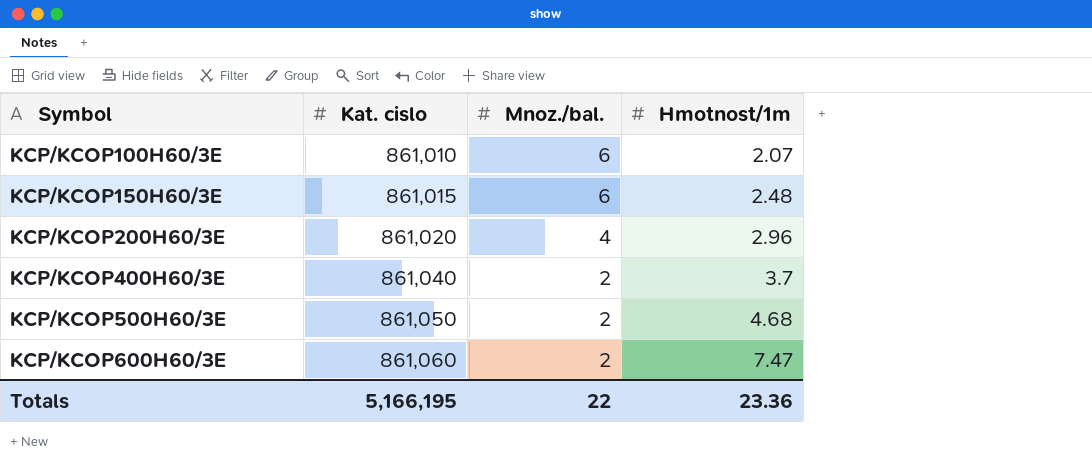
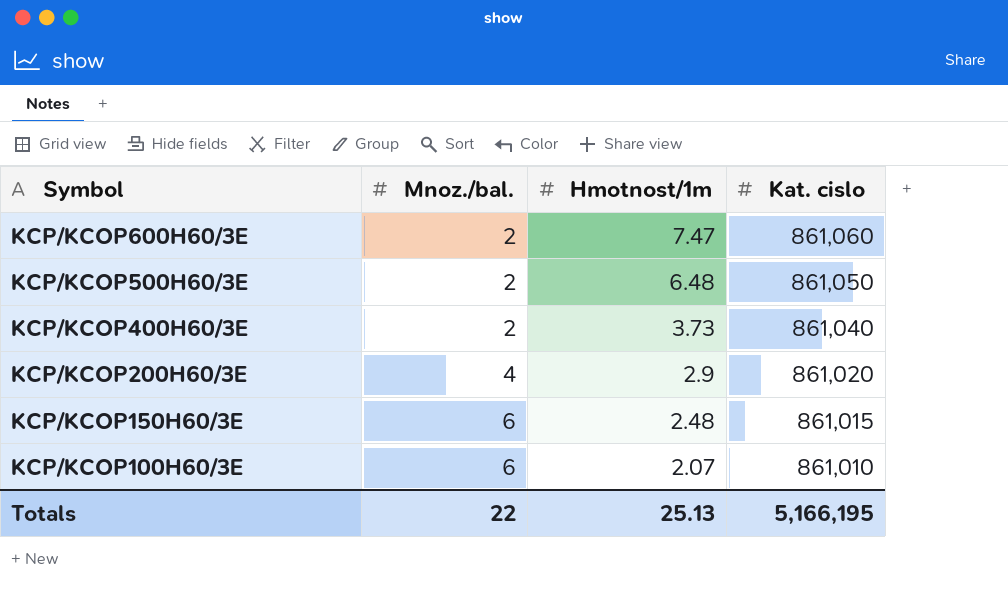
row order: Symbol ascending -> Symbol descending
column Kat. cislo | position: 2 -> 4
KCP/KCOP500H60/3E | Hmotnost/1m: 4.68 -> 6.48
KCP/KCOP400H60/3E | Hmotnost/1m: 3.7 -> 3.73
KCP/KCOP200H60/3E | Hmotnost/1m: 2.96 -> 2.9
Totals | Hmotnost/1m: 23.36 -> 25.13

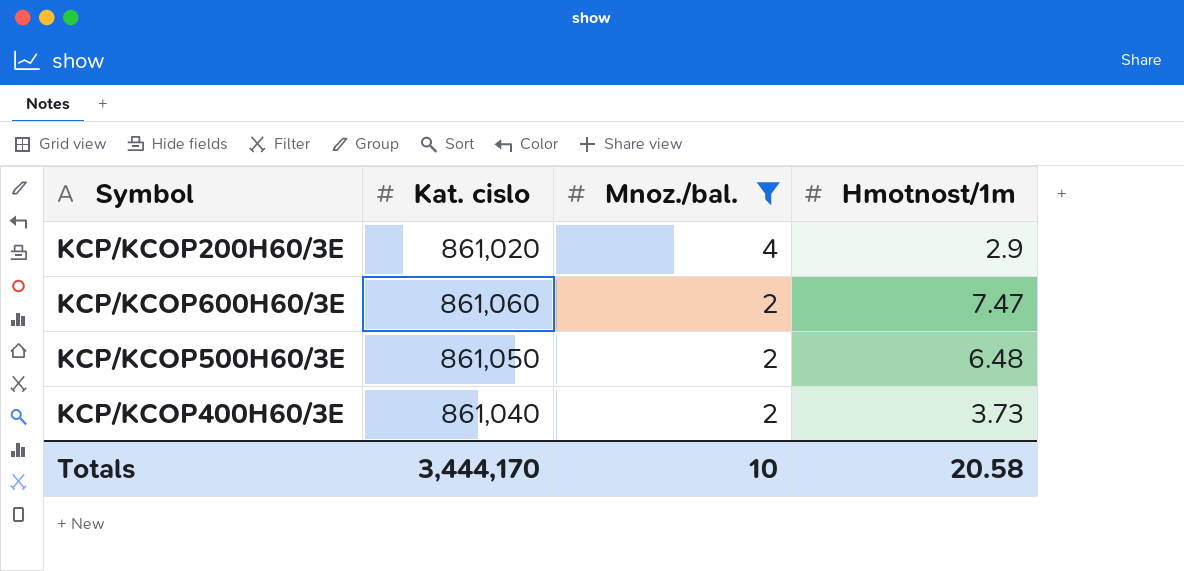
filter: none -> Mnoz./bal. != 6
row order: Symbol descending -> Mnoz./bal. descending
column Kat. cislo | position: 4 -> 2
Totals | Kat. cislo: 5,166,195 -> 3,444,170
Totals | Mnoz./bal.: 22 -> 10
Totals | Hmotnost/1m: 25.13 -> 20.58

